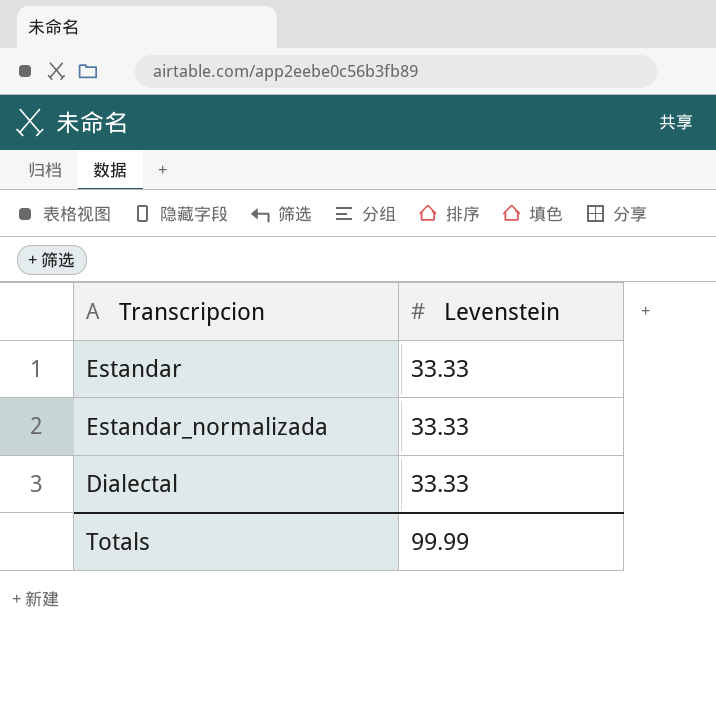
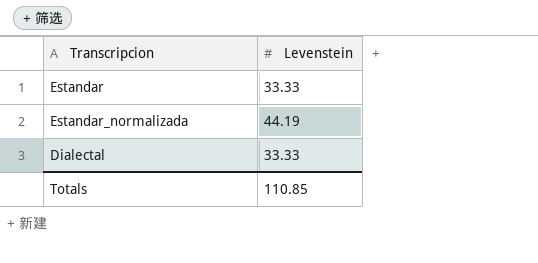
Estandar_normalizada | Levenstein: 33.33 -> 44.19
Totals | Levenstein: 99.99 -> 110.85

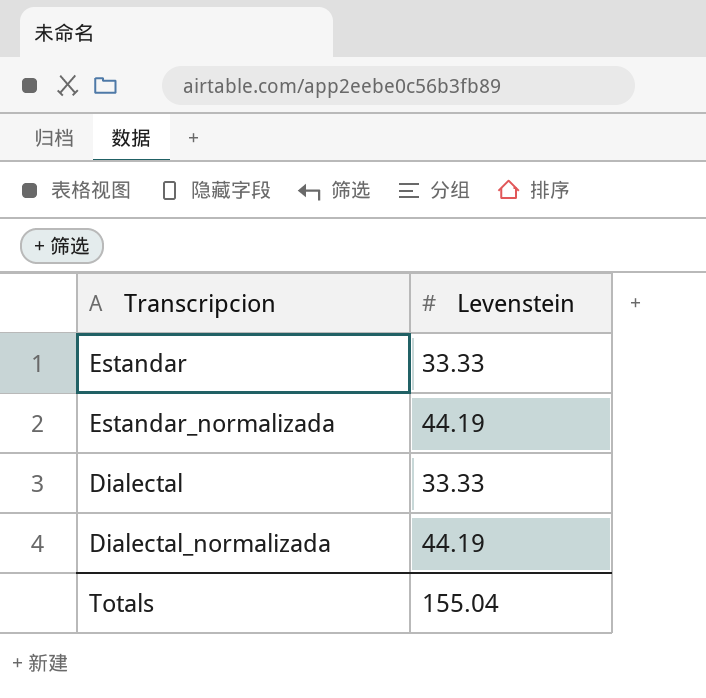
row Dialectal_normalizada: none -> 44.19
Totals | Levenstein: 110.85 -> 155.04

